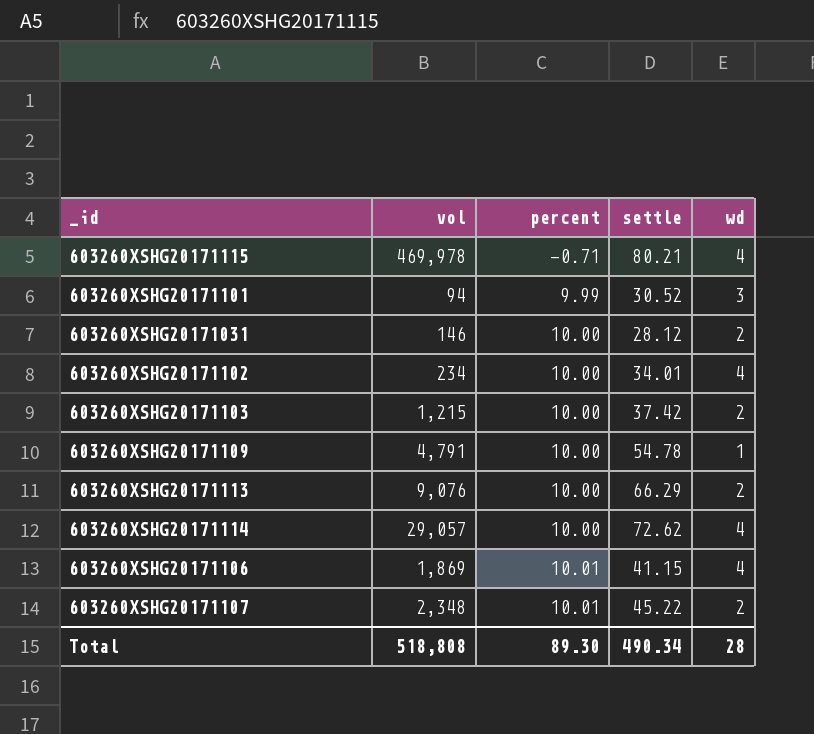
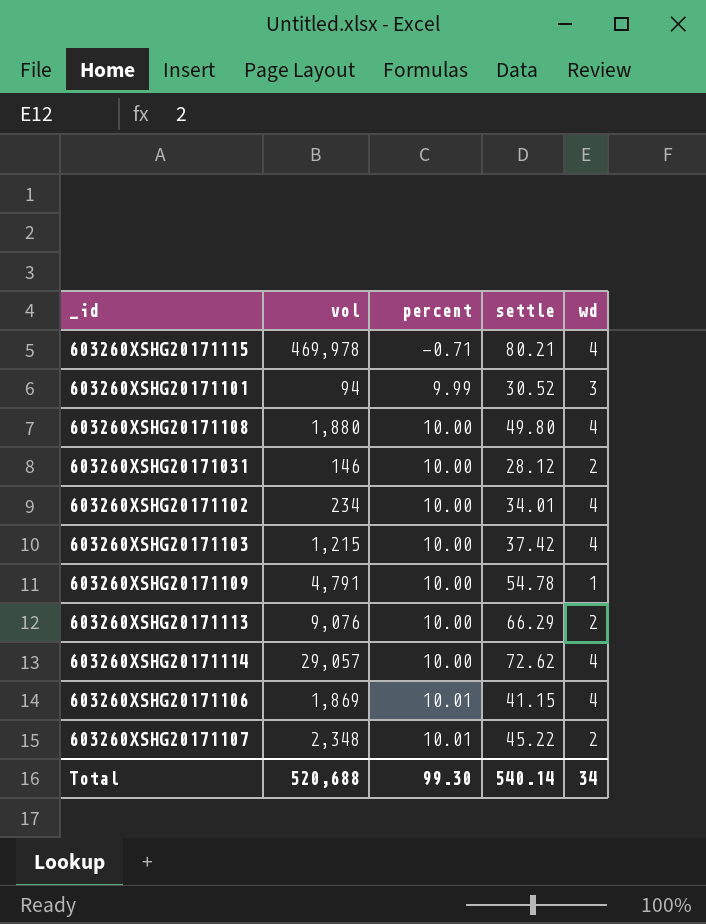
row 603260XSHG20171108: none -> 1,880 | 10.00 | 49.80 | 4
603260XSHG20171103 | wd: 2 -> 4
Total | vol: 518,808 -> 520,688
Total | percent: 89.30 -> 99.30
Total | settle: 490.34 -> 540.14
Total | wd: 28 -> 34

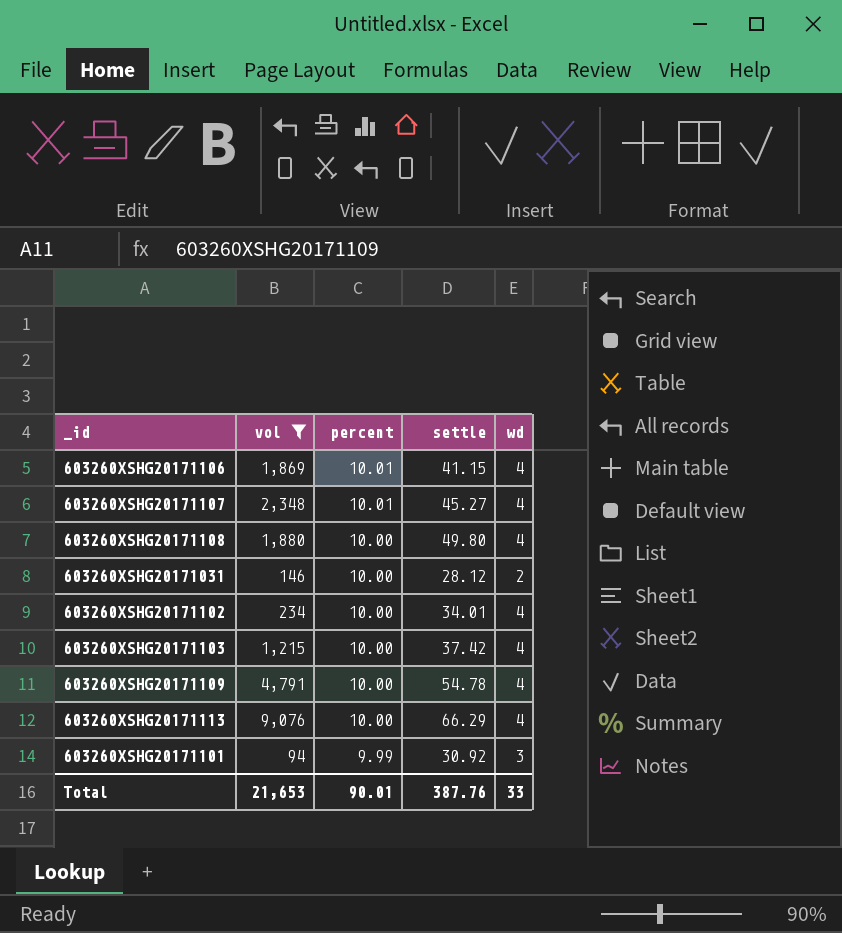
filter: none -> vol <= 9,076
row order: percent ascending -> percent descending
603260XSHG20171107 | settle: 45.22 -> 45.27
603260XSHG20171107 | wd: 2 -> 4
603260XSHG20171109 | wd: 1 -> 4
603260XSHG20171113 | wd: 2 -> 4
603260XSHG20171101 | settle: 30.52 -> 30.92
Total | vol: 520,688 -> 21,653
Total | percent: 99.30 -> 90.01
Total | settle: 540.14 -> 387.76
Total | wd: 34 -> 33

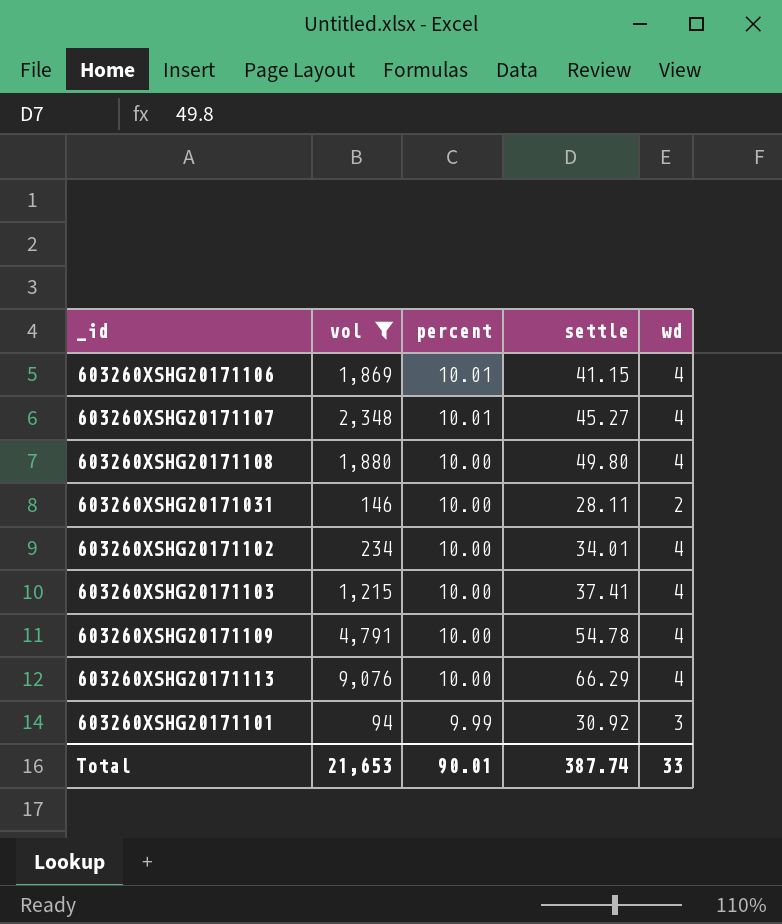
603260XSHG20171031 | settle: 28.12 -> 28.11
603260XSHG20171103 | settle: 37.42 -> 37.41
Total | settle: 387.76 -> 387.74

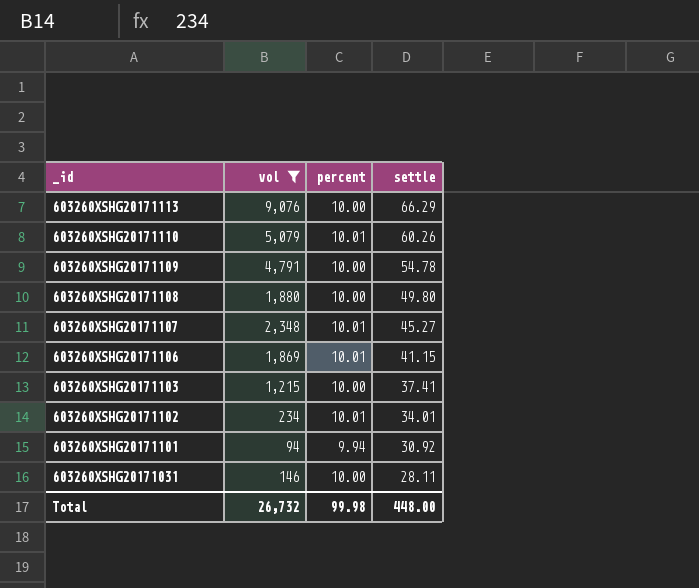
row order: percent descending -> _id descending
column wd | position: 5 -> none
row 603260XSHG20171110: none -> 5,079 | 10.01 | 60.26
603260XSHG20171102 | percent: 10.00 -> 10.01
603260XSHG20171101 | percent: 9.99 -> 9.94
Total | vol: 21,653 -> 26,732
Total | percent: 90.01 -> 99.98
Total | settle: 387.74 -> 448.00

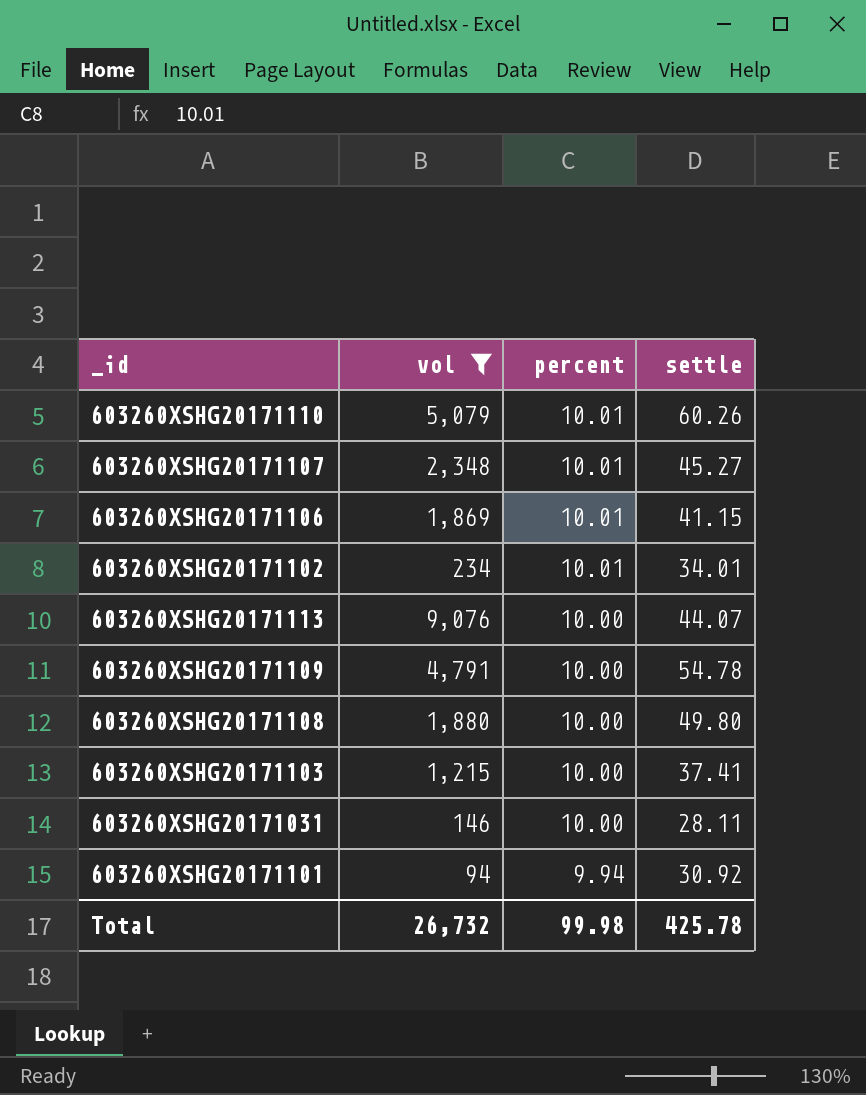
row order: _id descending -> percent descending
603260XSHG20171113 | settle: 66.29 -> 44.07
Total | settle: 448.00 -> 425.78

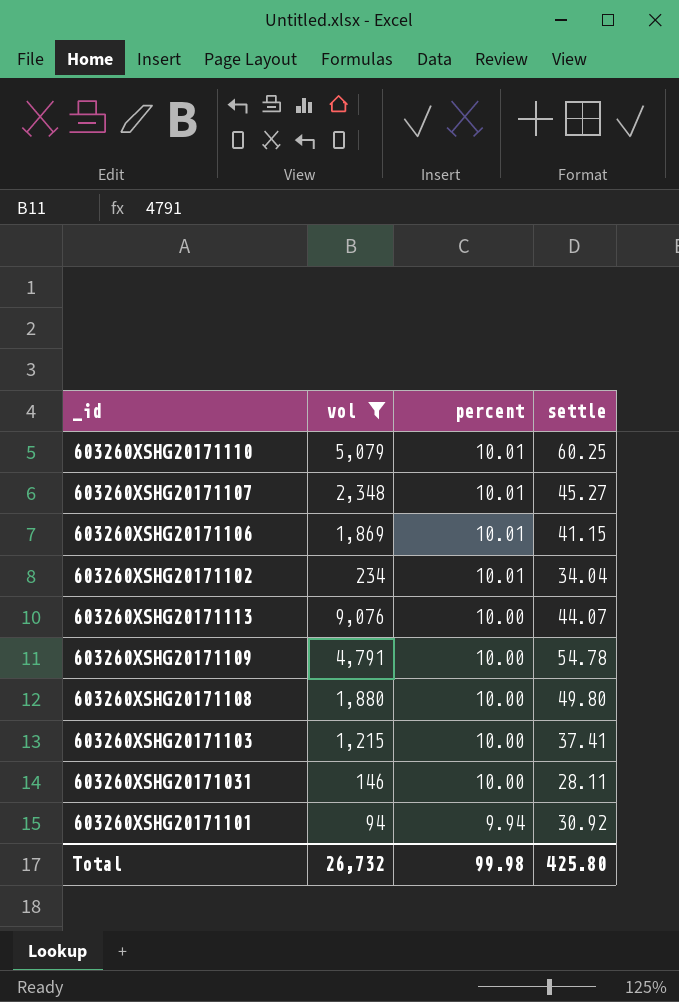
603260XSHG20171110 | settle: 60.26 -> 60.25
603260XSHG20171102 | settle: 34.01 -> 34.04
Total | settle: 425.78 -> 425.80

